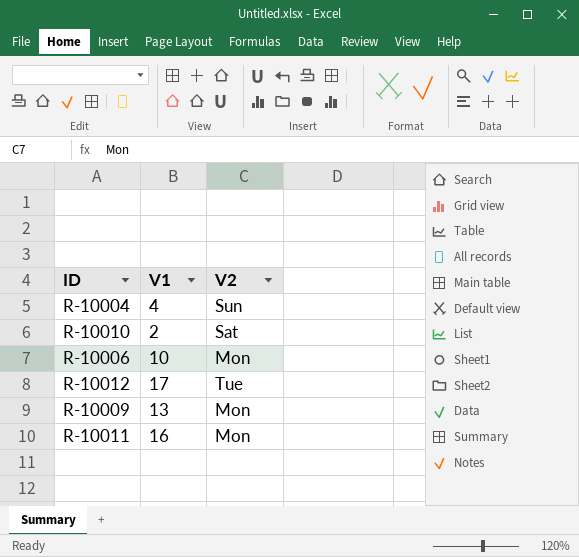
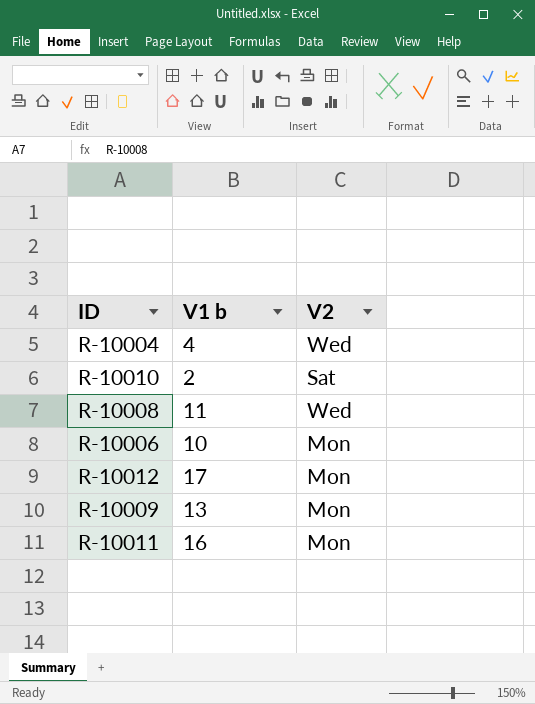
column name: V1 -> V1 b
R-10004 | V2: Sun -> Wed
row R-10008: none -> 11 | Wed
R-10012 | V2: Tue -> Mon

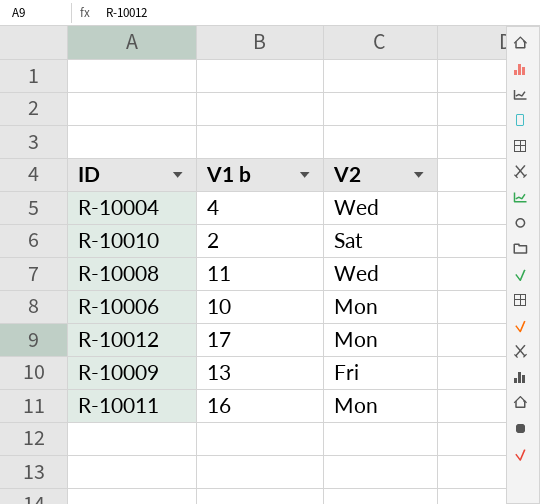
R-10009 | V2: Mon -> Fri

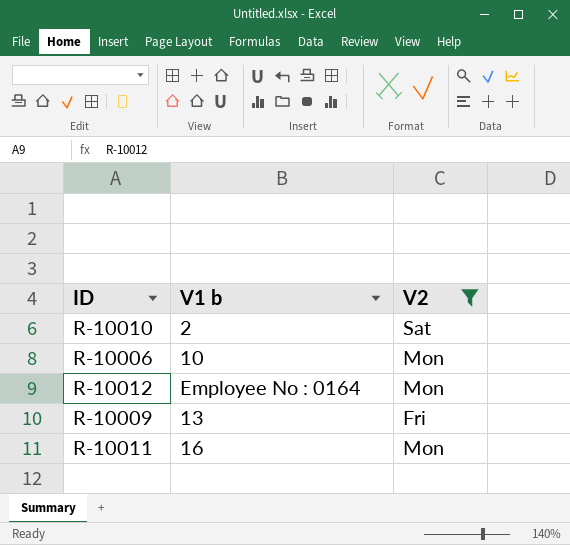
filter: none -> V2 != Wed
R-10012 | V1 b: 17 -> Employee No : 0164

